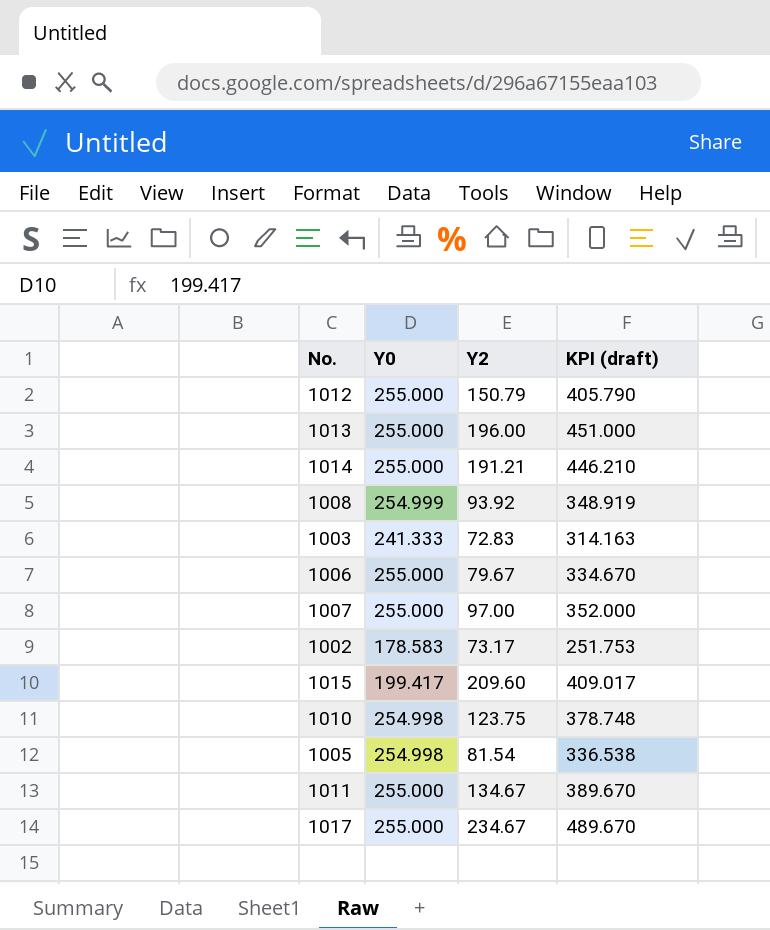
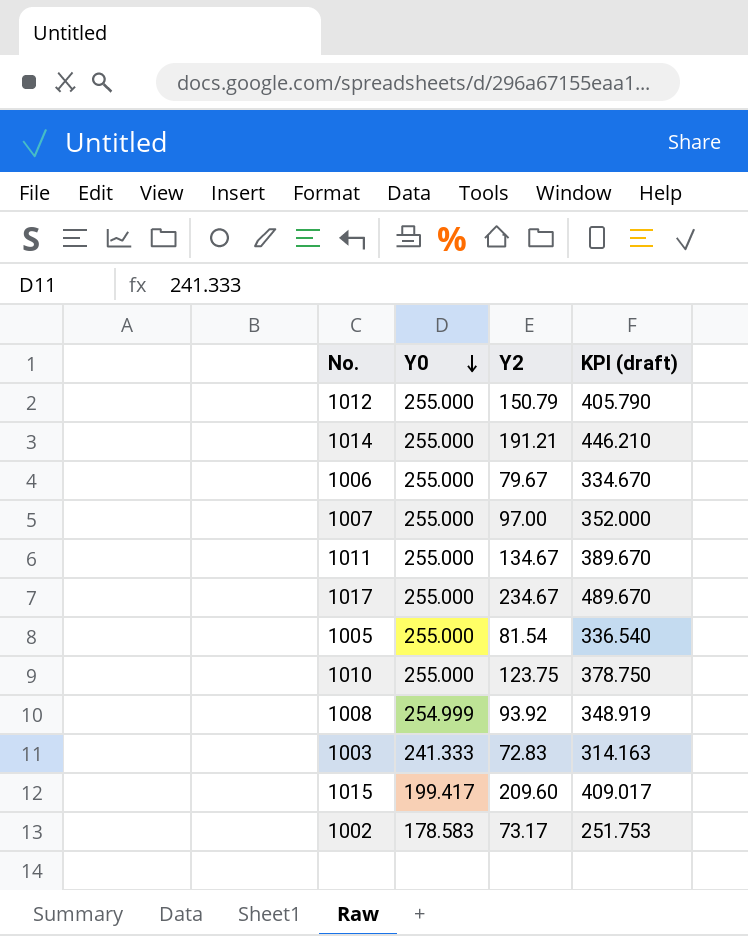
row order: none -> Y0 descending
row 1013: 255.000 | 196.00 | 451.000 -> none
1005 | Y0: 254.998 -> 255.000
1005 | KPI (draft): 336.538 -> 336.540
1010 | Y0: 254.998 -> 255.000
1010 | KPI (draft): 378.748 -> 378.750

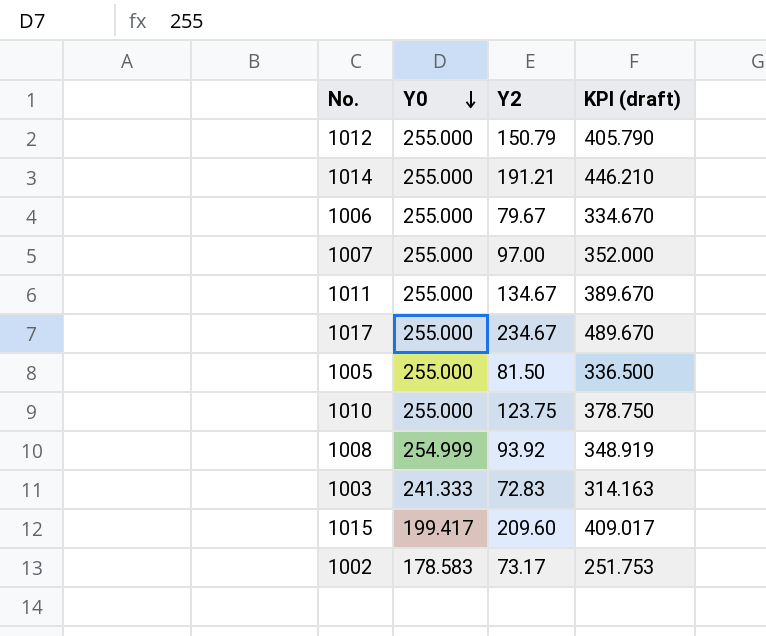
1005 | Y2: 81.54 -> 81.50
1005 | KPI (draft): 336.540 -> 336.500

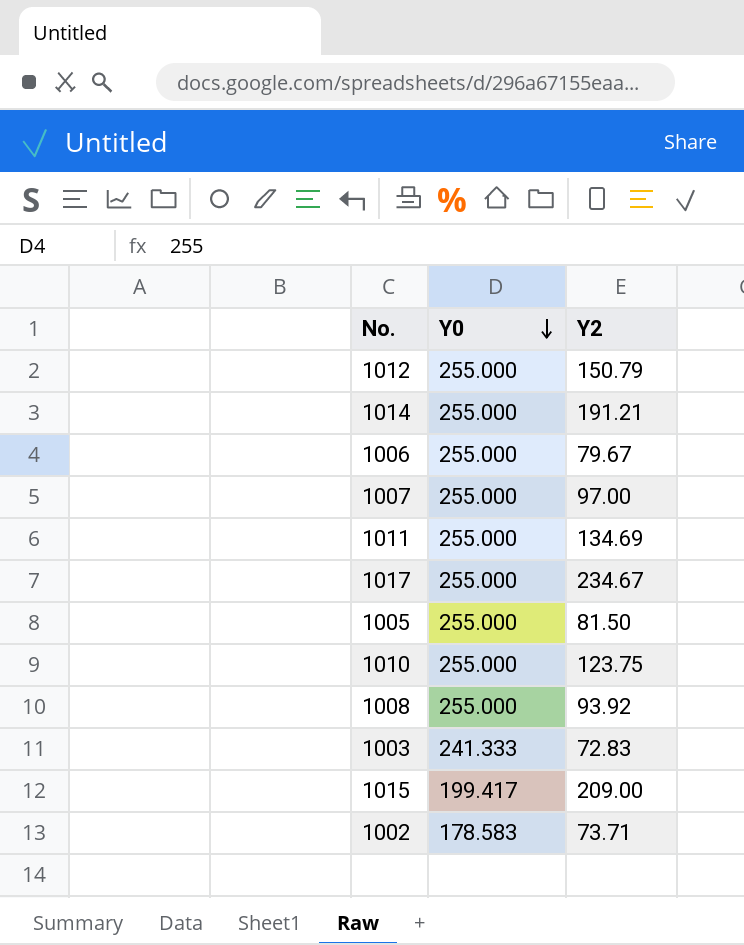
column KPI (draft) | formula: [Y0] + [Y2] -> none
1011 | Y2: 134.67 -> 134.69
1008 | Y0: 254.999 -> 255.000
1015 | Y2: 209.60 -> 209.00
1002 | Y2: 73.17 -> 73.71

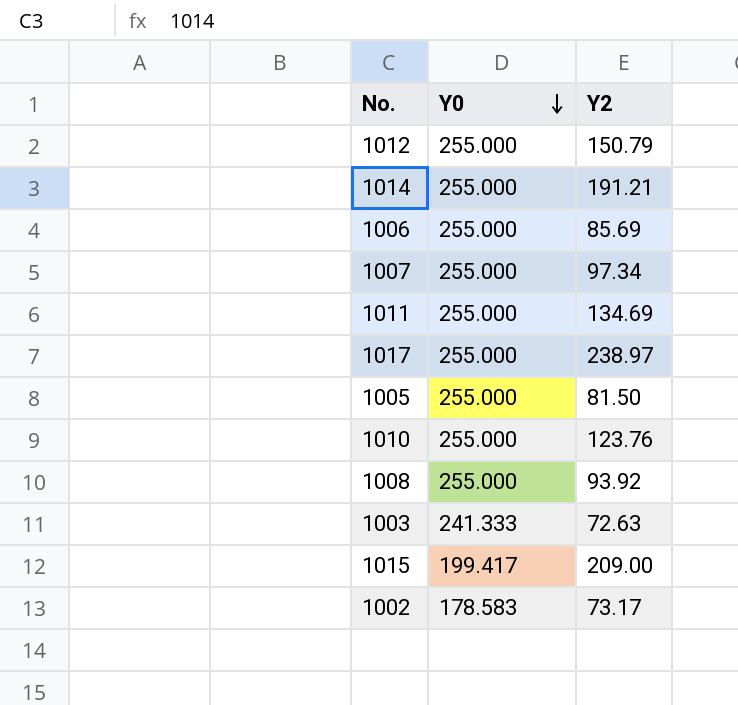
1006 | Y2: 79.67 -> 85.69
1007 | Y2: 97.00 -> 97.34
1017 | Y2: 234.67 -> 238.97
1010 | Y2: 123.75 -> 123.76
1003 | Y2: 72.83 -> 72.63
1002 | Y2: 73.71 -> 73.17

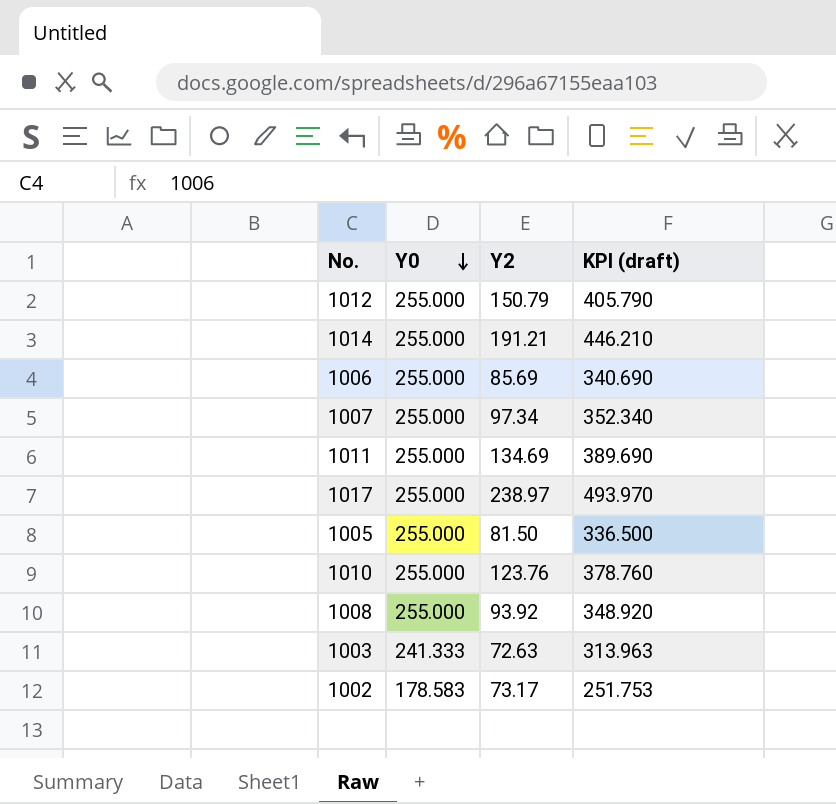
column KPI (draft) | formula: none -> [Y0] + [Y2]
row 1015: 199.417 | 209.00 -> none

